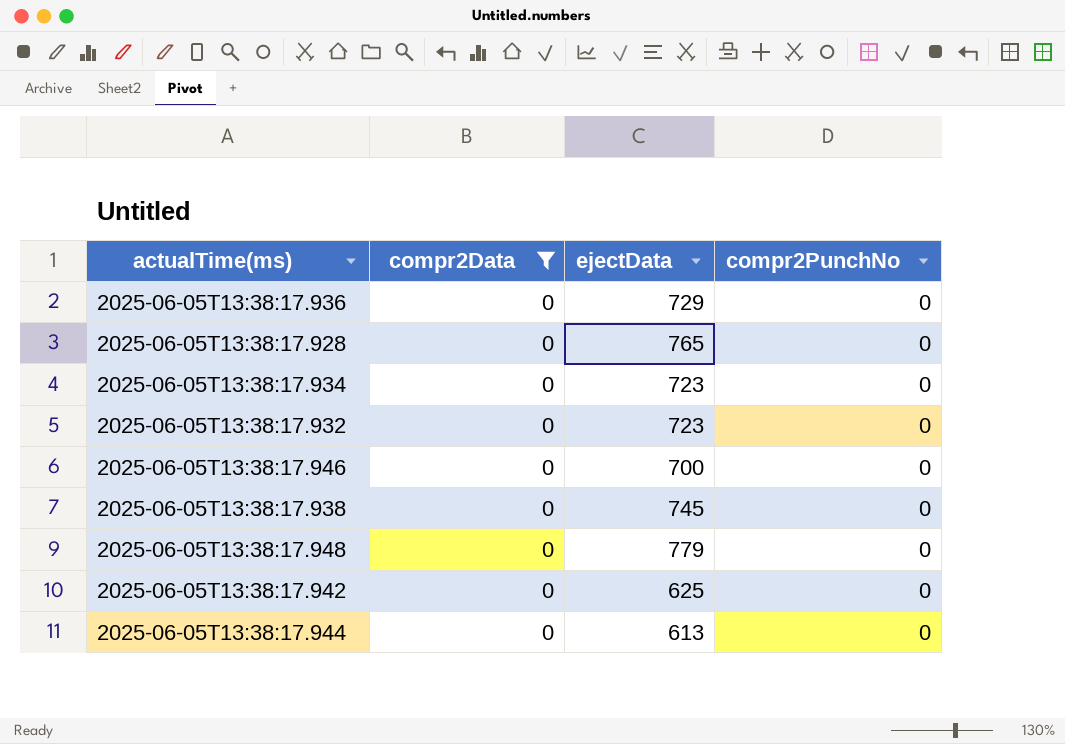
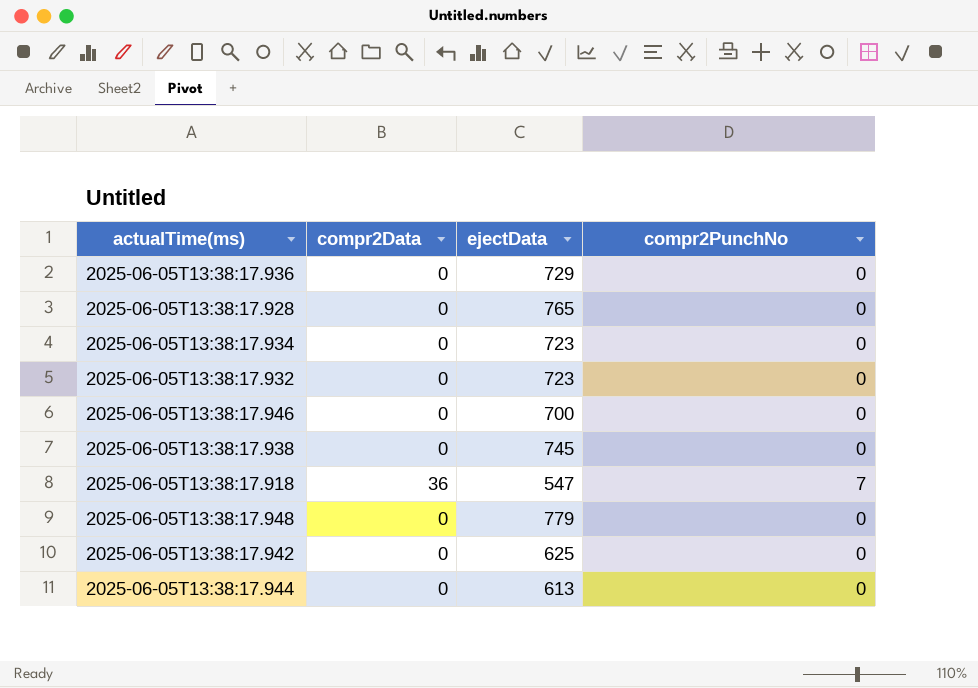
filter: compr2Data = 0 -> none

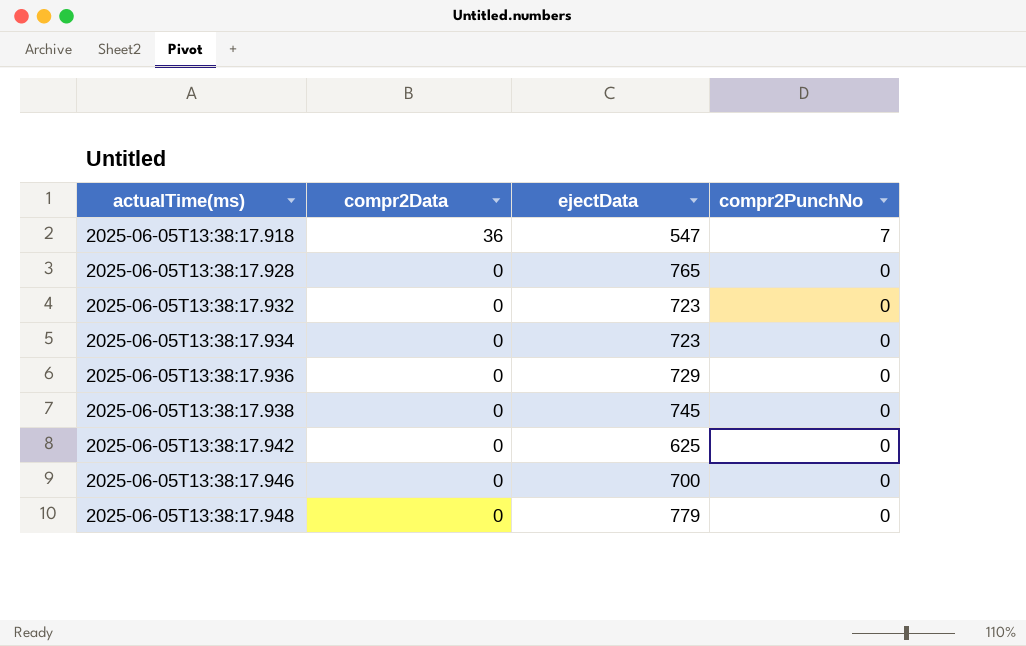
row order: none -> actualTime(ms) ascending
row 2025-06-05T13:38:17.944: 0 | 613 | 0 -> none

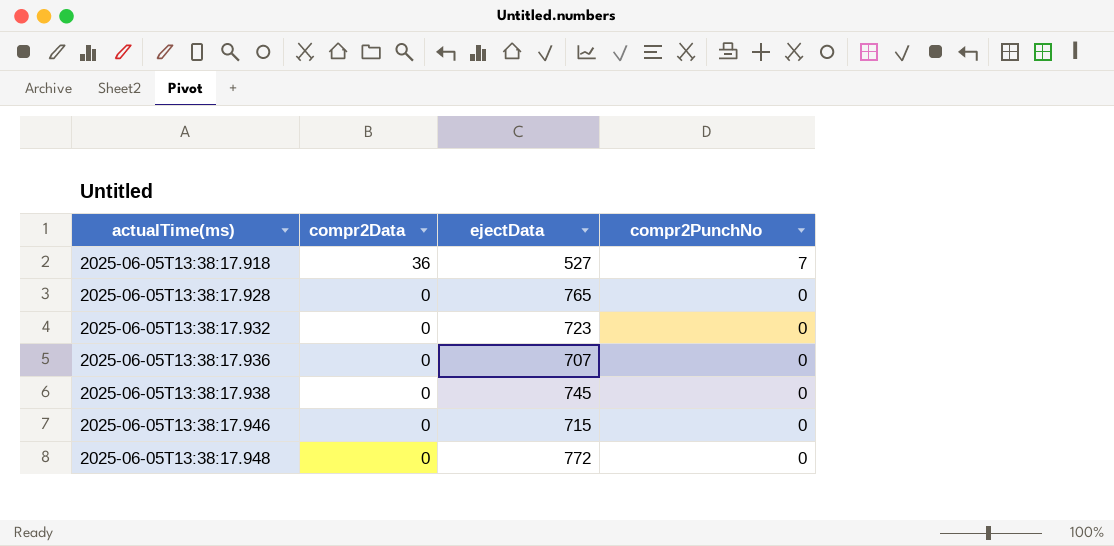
row 2025-06-05T13:38:17.934: 0 | 723 | 0 -> none
row 2025-06-05T13:38:17.942: 0 | 625 | 0 -> none
2025-06-05T13:38:17.918 | ejectData: 547 -> 527
2025-06-05T13:38:17.936 | ejectData: 729 -> 707
2025-06-05T13:38:17.946 | ejectData: 700 -> 715
2025-06-05T13:38:17.948 | ejectData: 779 -> 772

